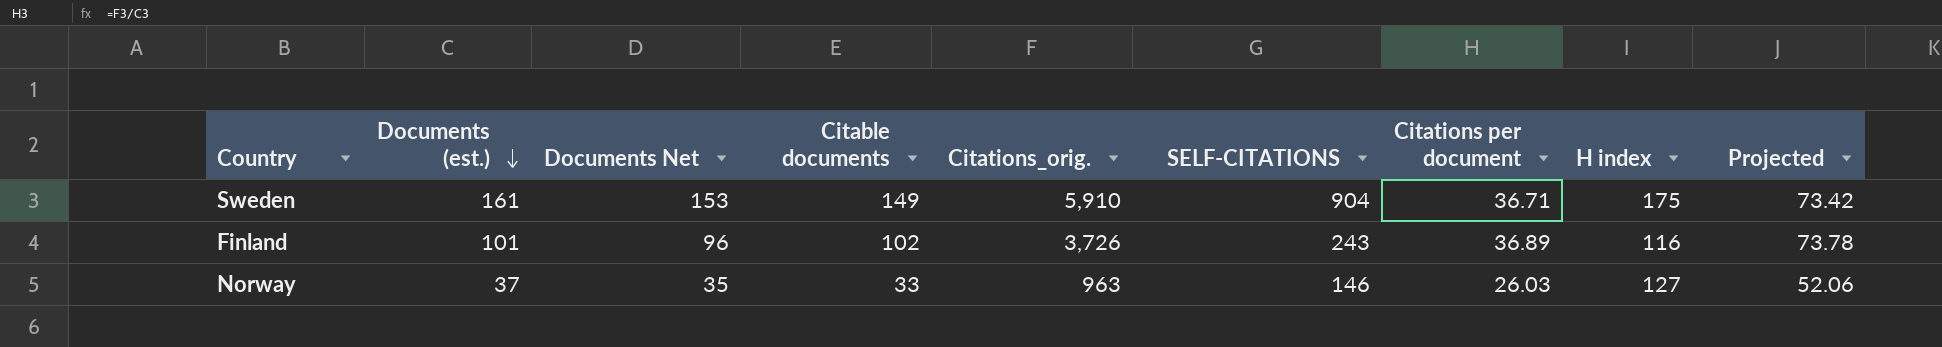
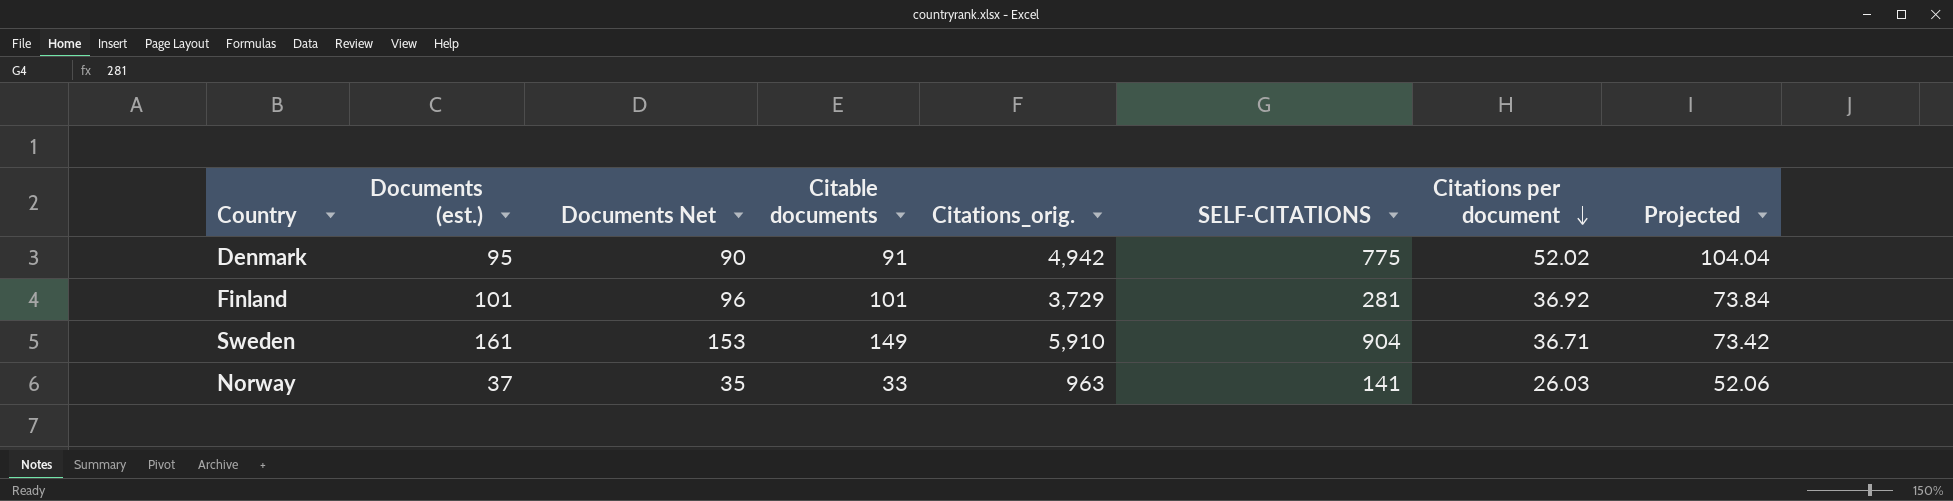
row order: Documents (est.) descending -> Citations per document descending
column H index | position: 8 -> none
row Denmark: none -> 95 | 90 | 91 | 4,942 | 775 | 52.02 | 104.04
Finland | Citable documents: 102 -> 101
Finland | Citations_orig.: 3,726 -> 3,729
Finland | SELF-CITATIONS: 243 -> 281
Finland | Citations per document: 36.89 -> 36.92
Finland | Projected: 73.78 -> 73.84
Norway | SELF-CITATIONS: 146 -> 141

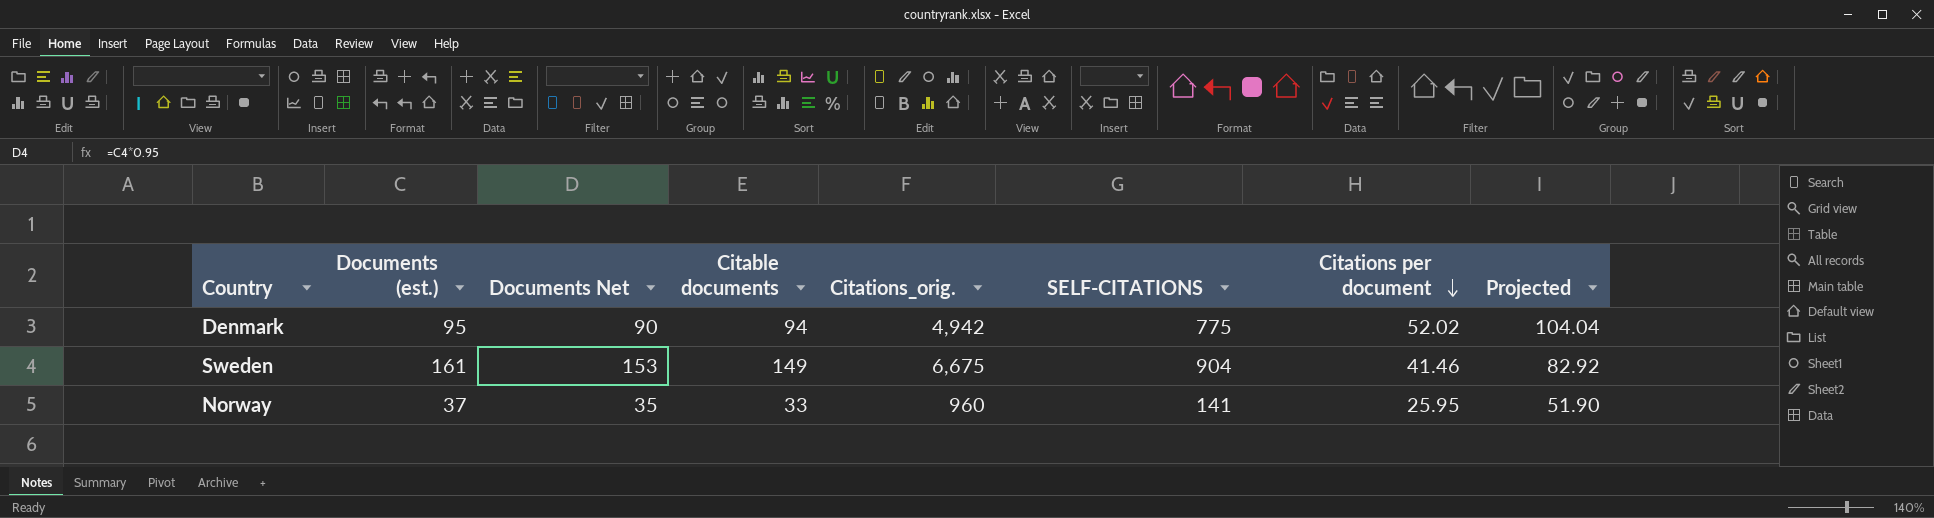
row Finland: 101 | 96 | 101 | 3,729 | 281 | 36.92 | 73.84 -> none
Denmark | Citable documents: 91 -> 94
Sweden | Citations_orig.: 5,910 -> 6,675
Sweden | Citations per document: 36.71 -> 41.46
Sweden | Projected: 73.42 -> 82.92
Norway | Citations_orig.: 963 -> 960
Norway | Citations per document: 26.03 -> 25.95
Norway | Projected: 52.06 -> 51.90

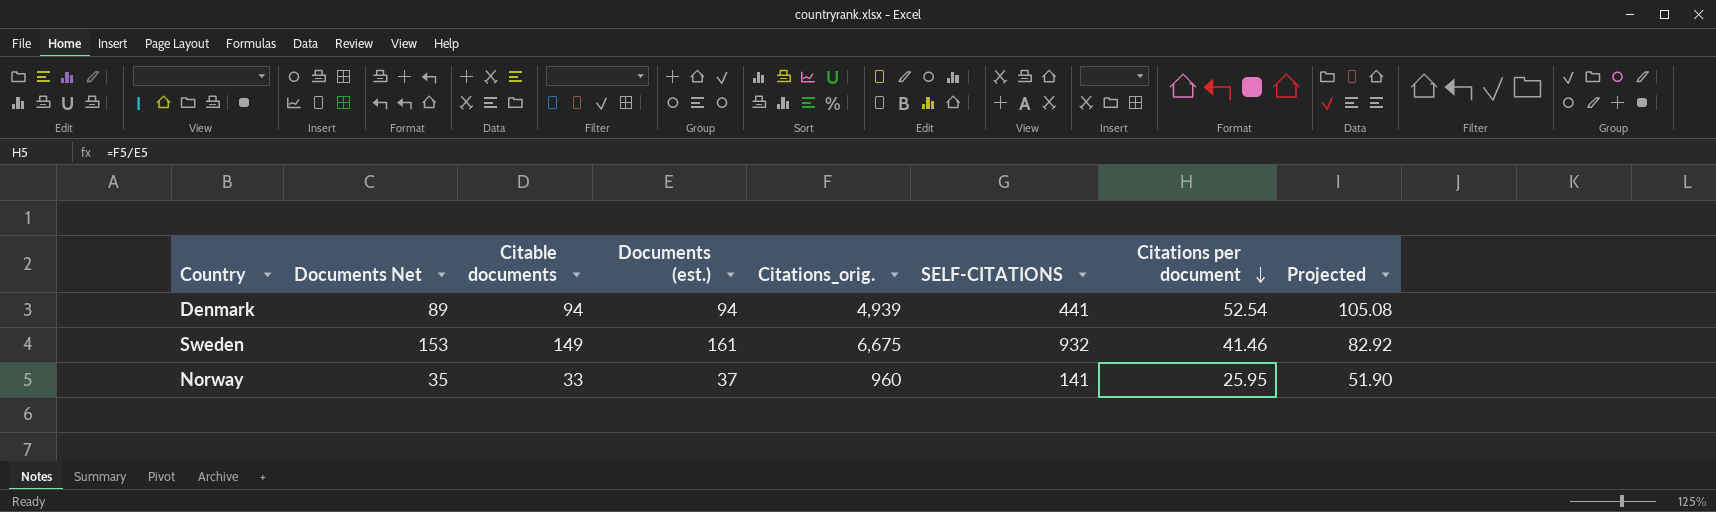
column Documents (est.) | position: 2 -> 4
Denmark | Documents Net: 90 -> 89
Denmark | Documents (est.): 95 -> 94
Denmark | Citations_orig.: 4,942 -> 4,939
Denmark | SELF-CITATIONS: 775 -> 441
Denmark | Citations per document: 52.02 -> 52.54
Denmark | Projected: 104.04 -> 105.08
Sweden | SELF-CITATIONS: 904 -> 932

